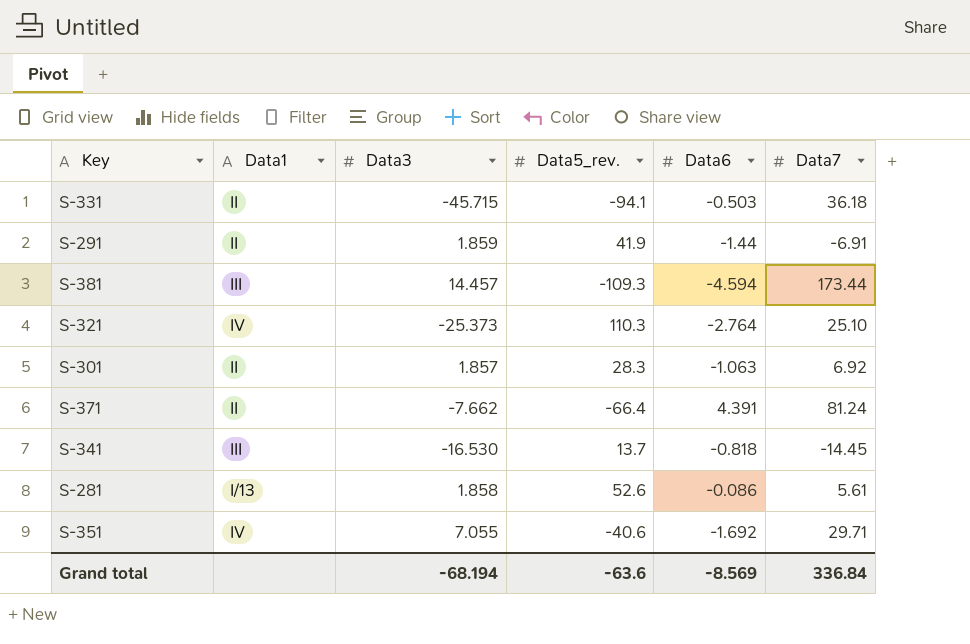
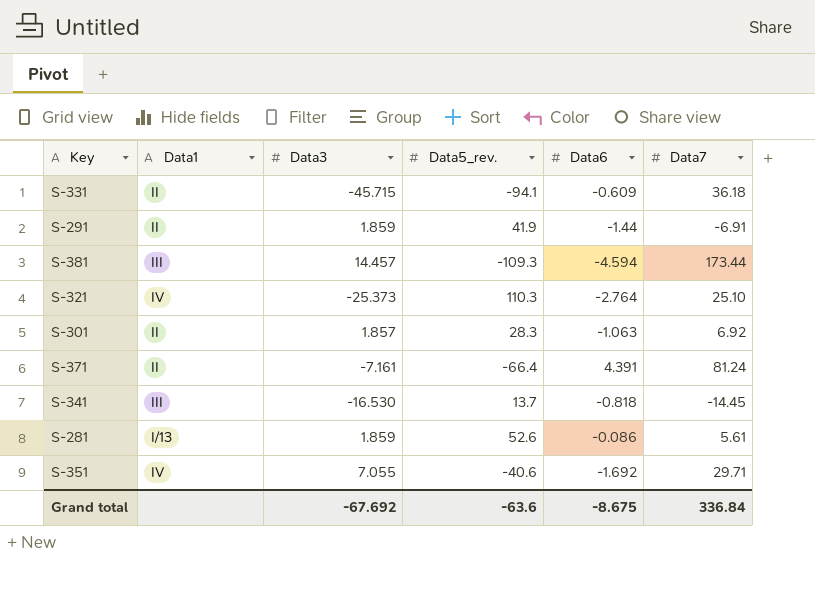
S-331 | Data6: -0.503 -> -0.609
S-371 | Data3: -7.662 -> -7.161
S-281 | Data3: 1.858 -> 1.859
Grand total | Data3: -68.194 -> -67.692
Grand total | Data6: -8.569 -> -8.675

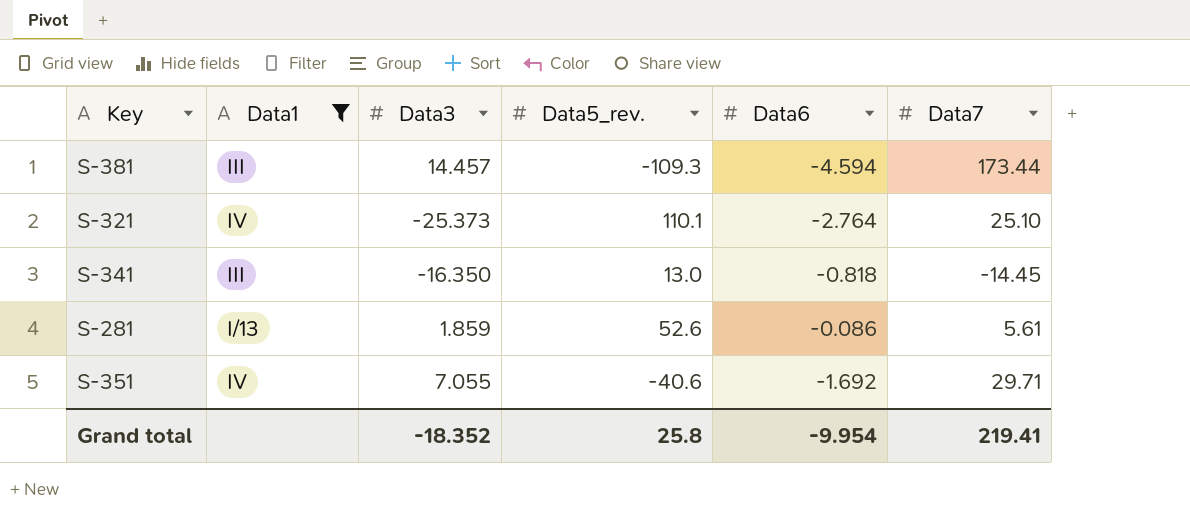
filter: none -> Data1 != II
S-321 | Data5_rev.: 110.3 -> 110.1
S-341 | Data3: -16.530 -> -16.350
S-341 | Data5_rev.: 13.7 -> 13.0
Grand total | Data3: -67.692 -> -18.352
Grand total | Data5_rev.: -63.6 -> 25.8
Grand total | Data6: -8.675 -> -9.954
Grand total | Data7: 336.84 -> 219.41

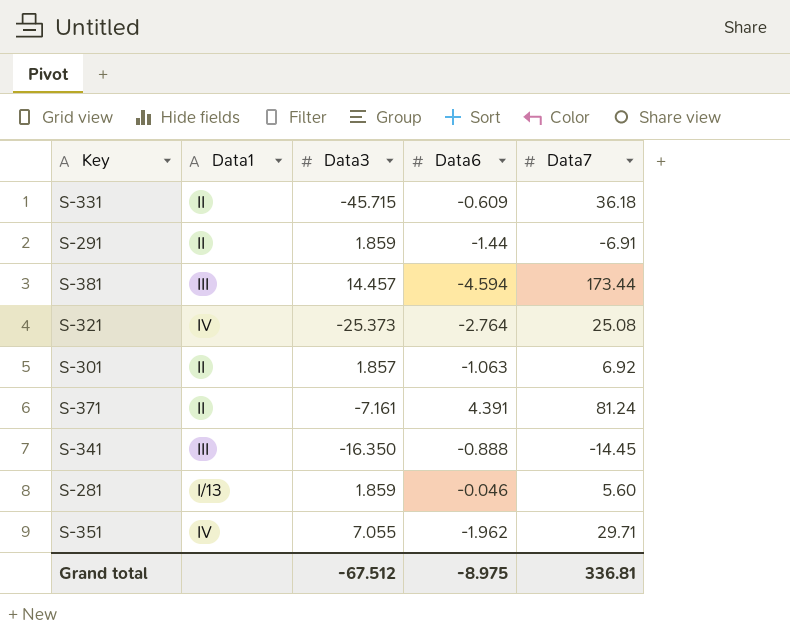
filter: Data1 != II -> none
column Data5_rev. | position: 4 -> none
S-321 | Data7: 25.10 -> 25.08
S-341 | Data6: -0.818 -> -0.888
S-281 | Data6: -0.086 -> -0.046
S-281 | Data7: 5.61 -> 5.60
S-351 | Data6: -1.692 -> -1.962
Grand total | Data3: -18.352 -> -67.512
Grand total | Data6: -9.954 -> -8.975
Grand total | Data7: 219.41 -> 336.81

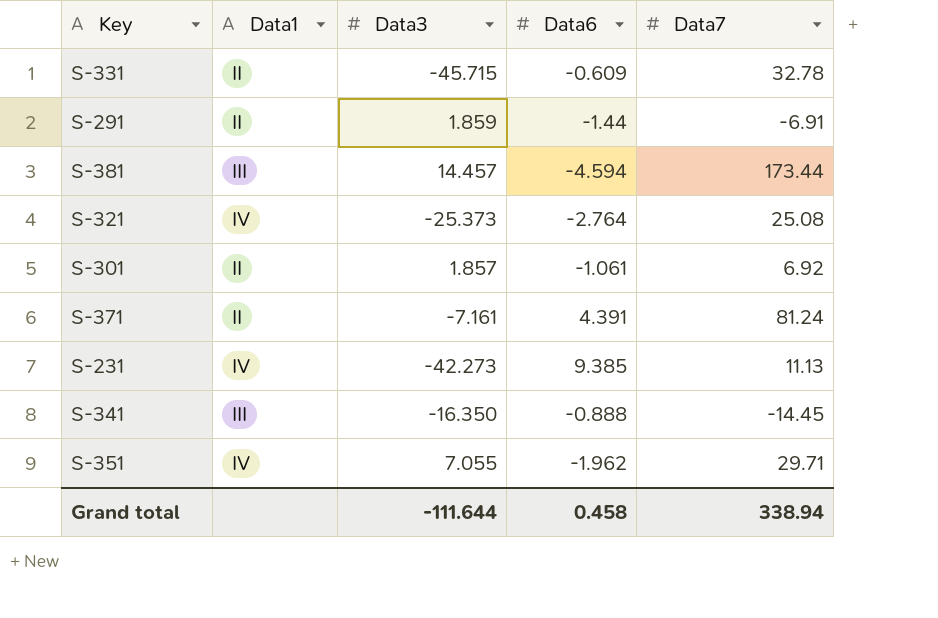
row S-281: I/13 | 1.859 | -0.046 | 5.60 -> none
S-331 | Data7: 36.18 -> 32.78
S-301 | Data6: -1.063 -> -1.061
row S-231: none -> IV | -42.273 | 9.385 | 11.13
Grand total | Data3: -67.512 -> -111.644
Grand total | Data6: -8.975 -> 0.458
Grand total | Data7: 336.81 -> 338.94

